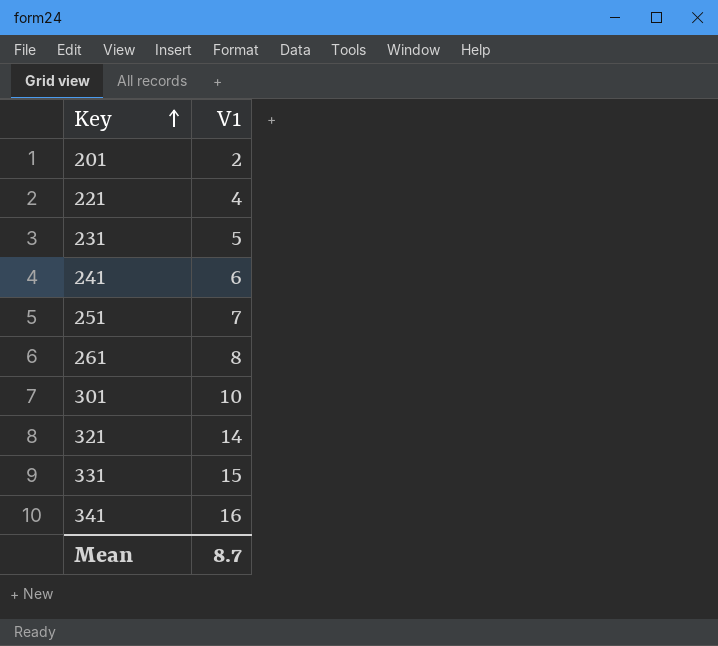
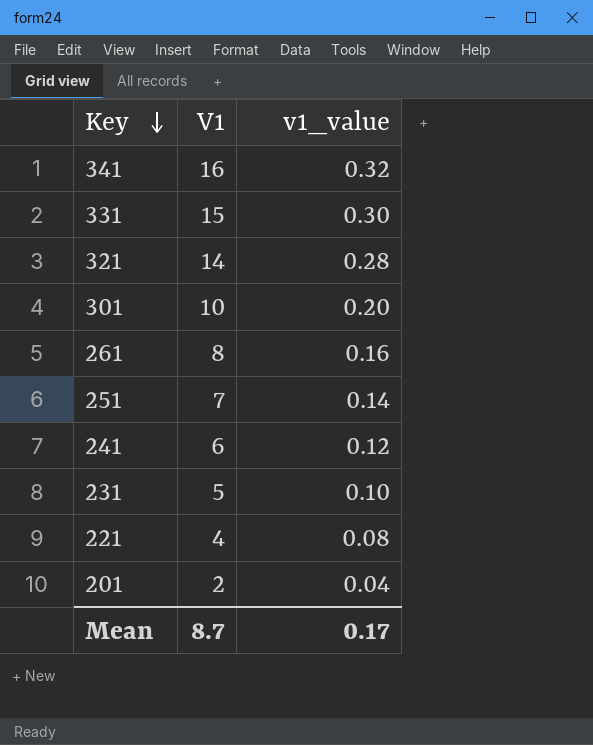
row order: Key ascending -> Key descending
column v1_value | formula: none -> [V1] * 0.02

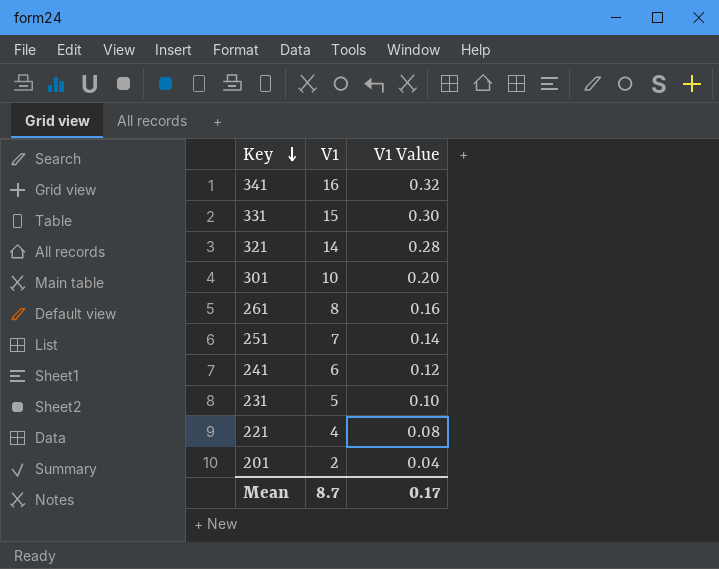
column name: v1_value -> V1 Value

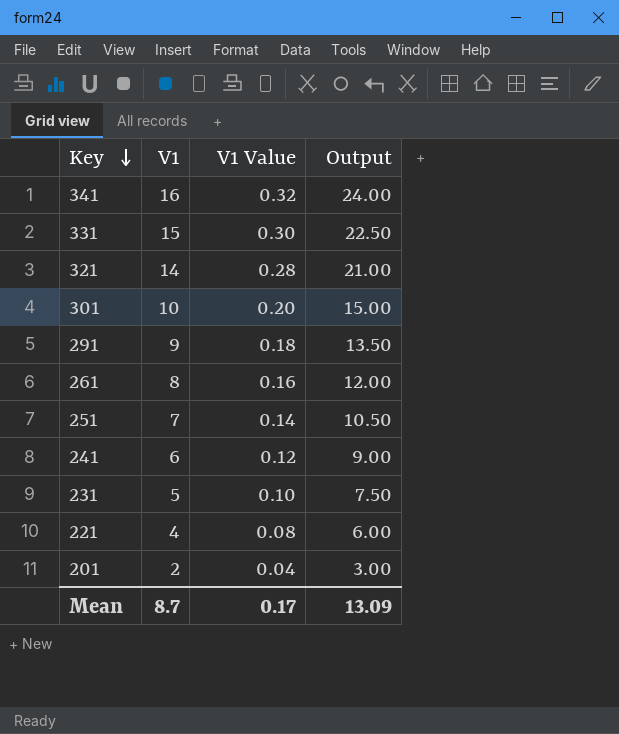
column Output | formula: none -> [V1] * 1.5
row 291: none -> 9 | 0.18 | 13.50

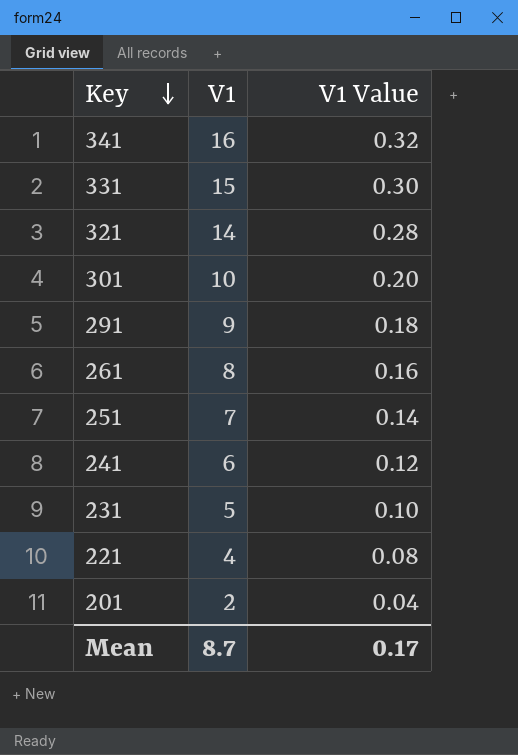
column Output | formula: [V1] * 1.5 -> none

